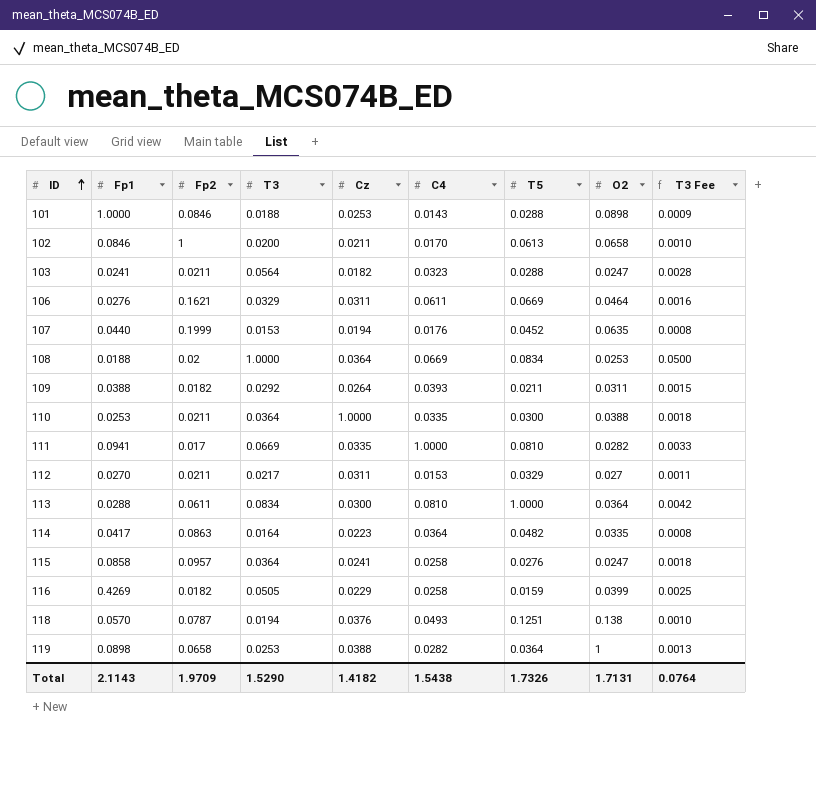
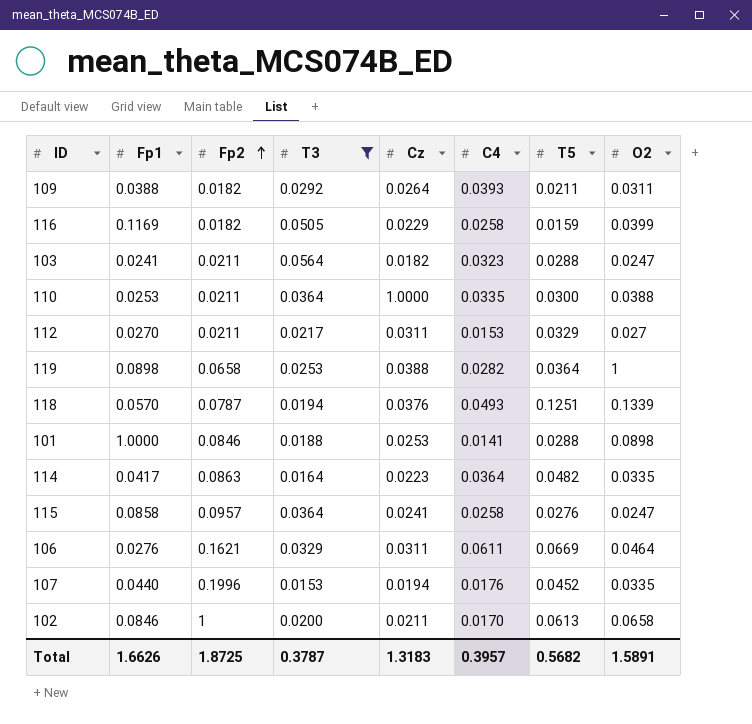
filter: none -> T3 <= 0.0564
row order: ID ascending -> Fp2 ascending
column T3 Fee | formula: [T3] * 0.05 -> none
116 | Fp1: 0.4269 -> 0.1169
118 | O2: 0.138 -> 0.1339
101 | C4: 0.0143 -> 0.0141
107 | Fp2: 0.1999 -> 0.1996
107 | O2: 0.0635 -> 0.0335
Total | Fp1: 2.1143 -> 1.6626
Total | Fp2: 1.9709 -> 1.8725
Total | T3: 1.5290 -> 0.3787
Total | Cz: 1.4182 -> 1.3183
Total | C4: 1.5438 -> 0.3957
Total | T5: 1.7326 -> 0.5682
Total | O2: 1.7131 -> 1.5891

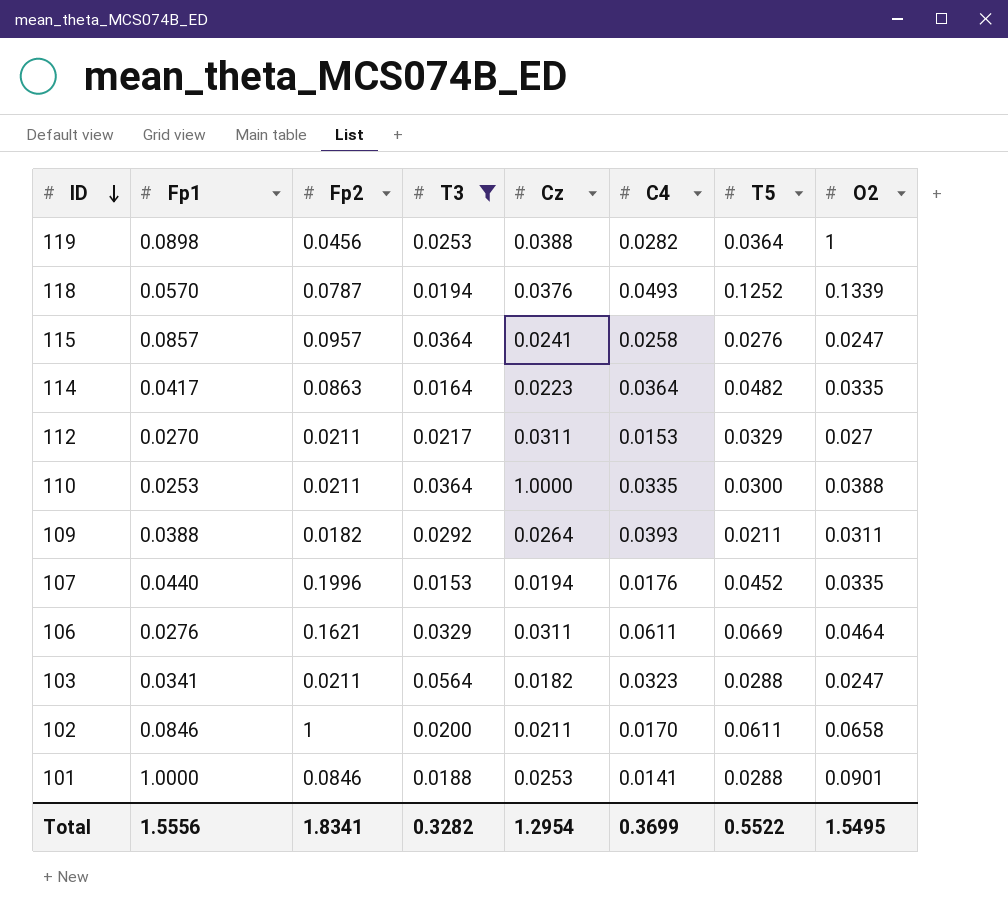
row order: Fp2 ascending -> ID descending
row 116: 0.1169 | 0.0182 | 0.0505 | 0.0229 | 0.0258 | 0.0159 | 0.0399 -> none
119 | Fp2: 0.0658 -> 0.0456
118 | T5: 0.1251 -> 0.1252
115 | Fp1: 0.0858 -> 0.0857
103 | Fp1: 0.0241 -> 0.0341
102 | T5: 0.0613 -> 0.0611
101 | O2: 0.0898 -> 0.0901
Total | Fp1: 1.6626 -> 1.5556
Total | Fp2: 1.8725 -> 1.8341
Total | T3: 0.3787 -> 0.3282
Total | Cz: 1.3183 -> 1.2954
Total | C4: 0.3957 -> 0.3699
Total | T5: 0.5682 -> 0.5522
Total | O2: 1.5891 -> 1.5495

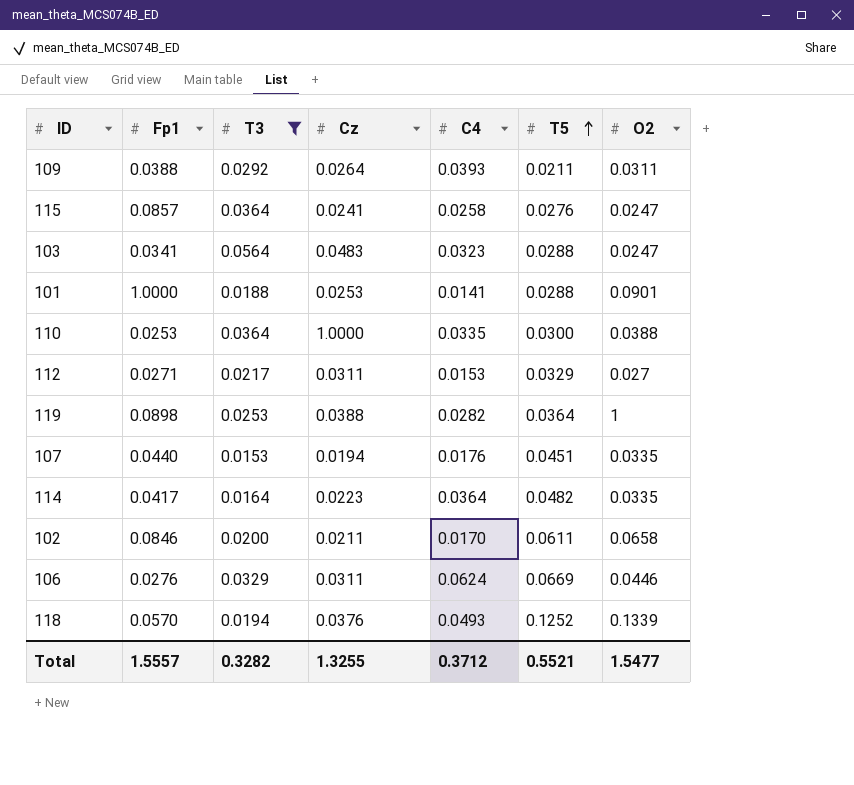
row order: ID descending -> T5 ascending
column Fp2 | position: 3 -> none
103 | Cz: 0.0182 -> 0.0483
112 | Fp1: 0.0270 -> 0.0271
107 | T5: 0.0452 -> 0.0451
106 | C4: 0.0611 -> 0.0624
106 | O2: 0.0464 -> 0.0446
Total | Fp1: 1.5556 -> 1.5557
Total | Cz: 1.2954 -> 1.3255
Total | C4: 0.3699 -> 0.3712
Total | T5: 0.5522 -> 0.5521
Total | O2: 1.5495 -> 1.5477

